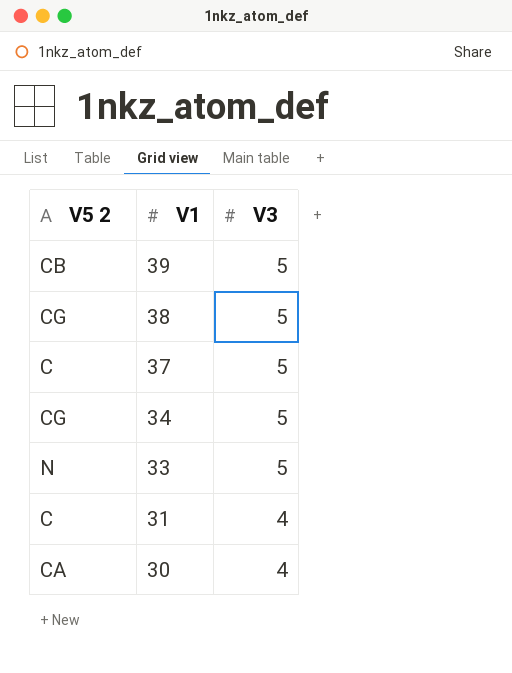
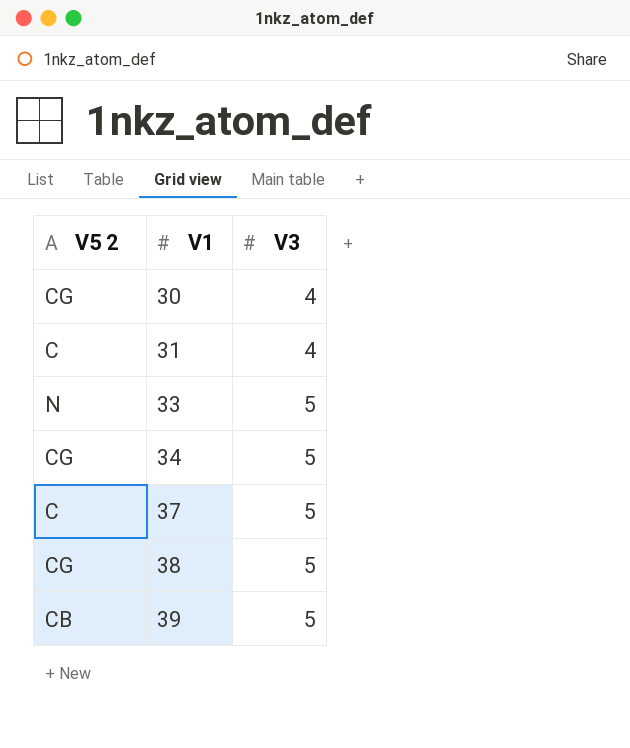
row order: V1 descending -> V1 ascending
30 | V5 2: CA -> CG

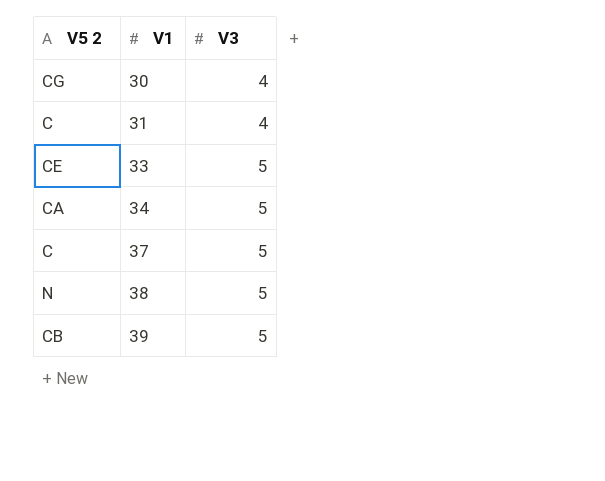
33 | V5 2: N -> CE
34 | V5 2: CG -> CA
38 | V5 2: CG -> N

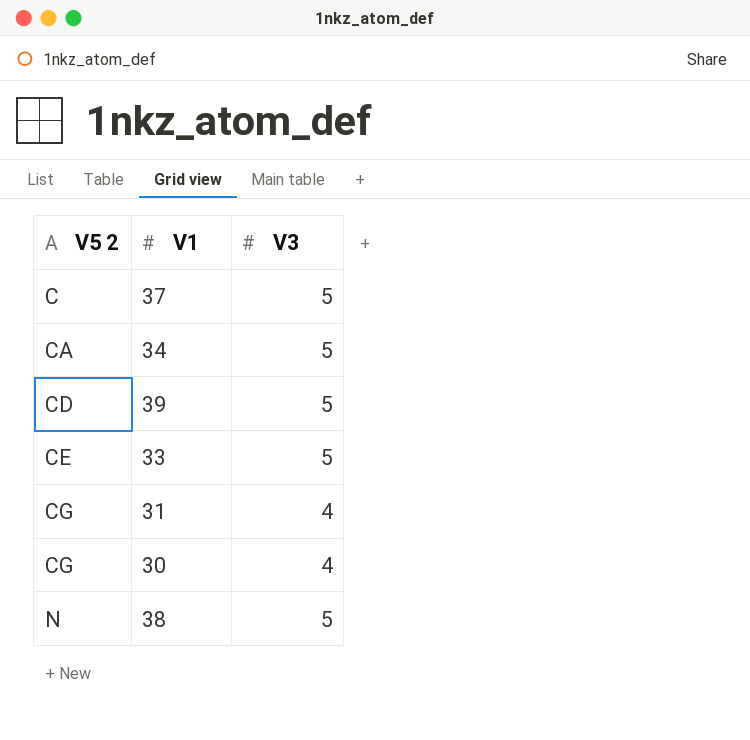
row order: V1 ascending -> V5 2 ascending
39 | V5 2: CB -> CD
31 | V5 2: C -> CG

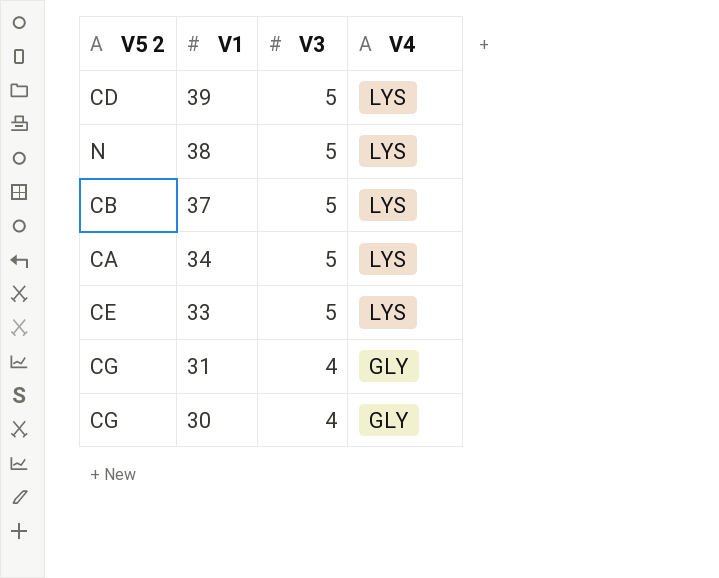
row order: V5 2 ascending -> V1 descending
column V4 | position: none -> 4
37 | V5 2: C -> CB

